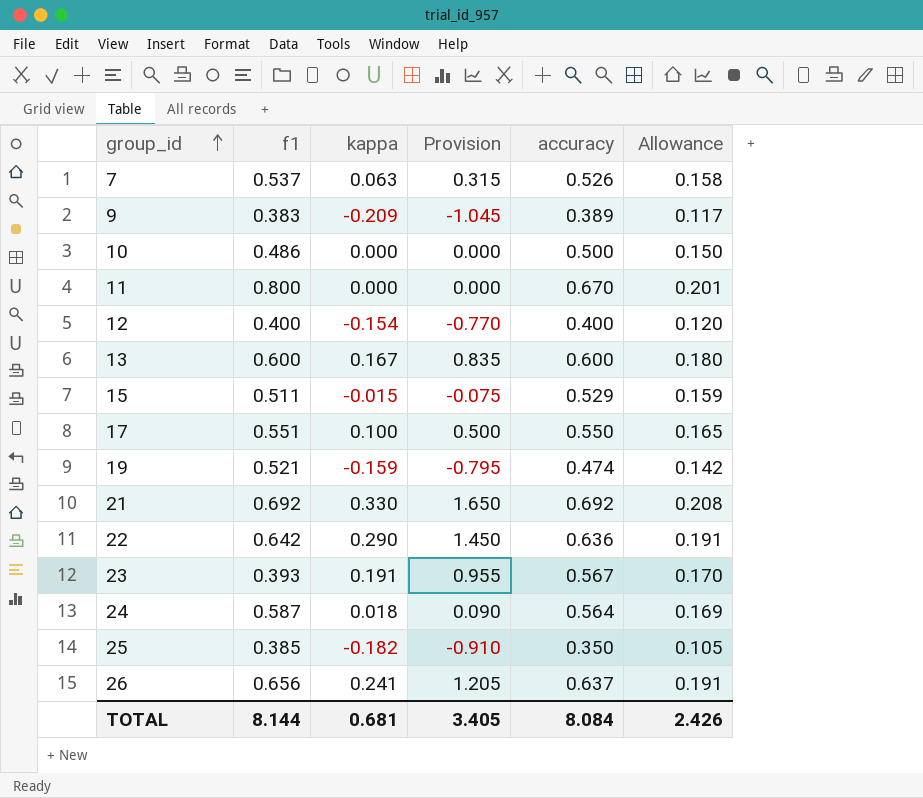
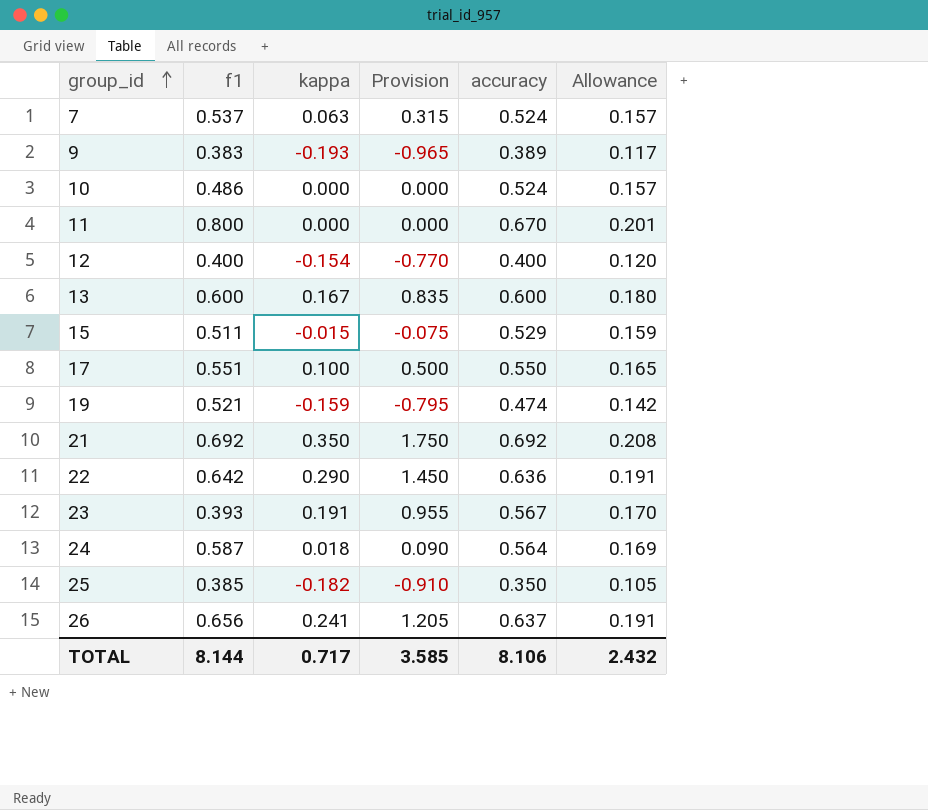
7 | accuracy: 0.526 -> 0.524
7 | Allowance: 0.158 -> 0.157
9 | kappa: -0.209 -> -0.193
9 | Provision: -1.045 -> -0.965
10 | accuracy: 0.500 -> 0.524
10 | Allowance: 0.150 -> 0.157
21 | kappa: 0.330 -> 0.350
21 | Provision: 1.650 -> 1.750
TOTAL | kappa: 0.681 -> 0.717
TOTAL | Provision: 3.405 -> 3.585
TOTAL | accuracy: 8.084 -> 8.106
TOTAL | Allowance: 2.426 -> 2.432

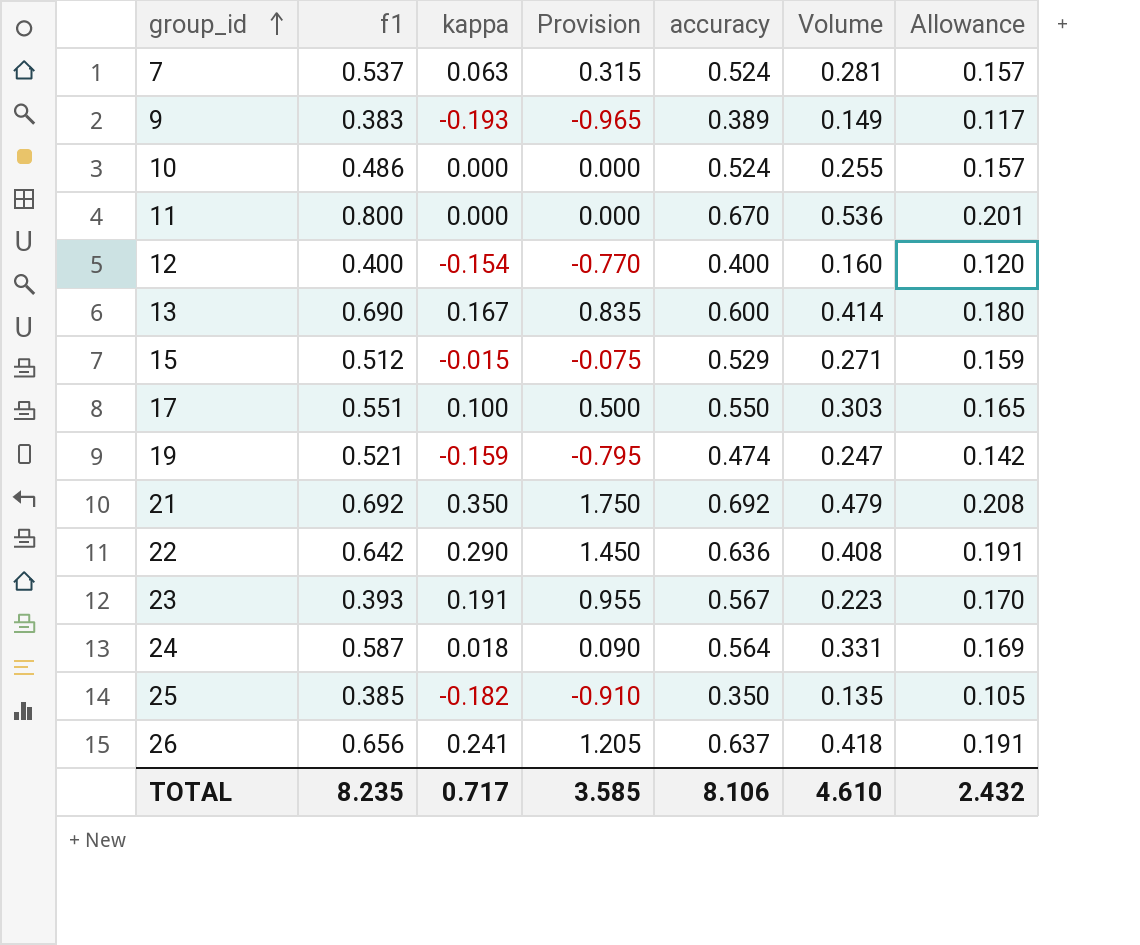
column Volume | formula: none -> [f1] * [accuracy]
13 | f1: 0.600 -> 0.690
15 | f1: 0.511 -> 0.512
TOTAL | f1: 8.144 -> 8.235

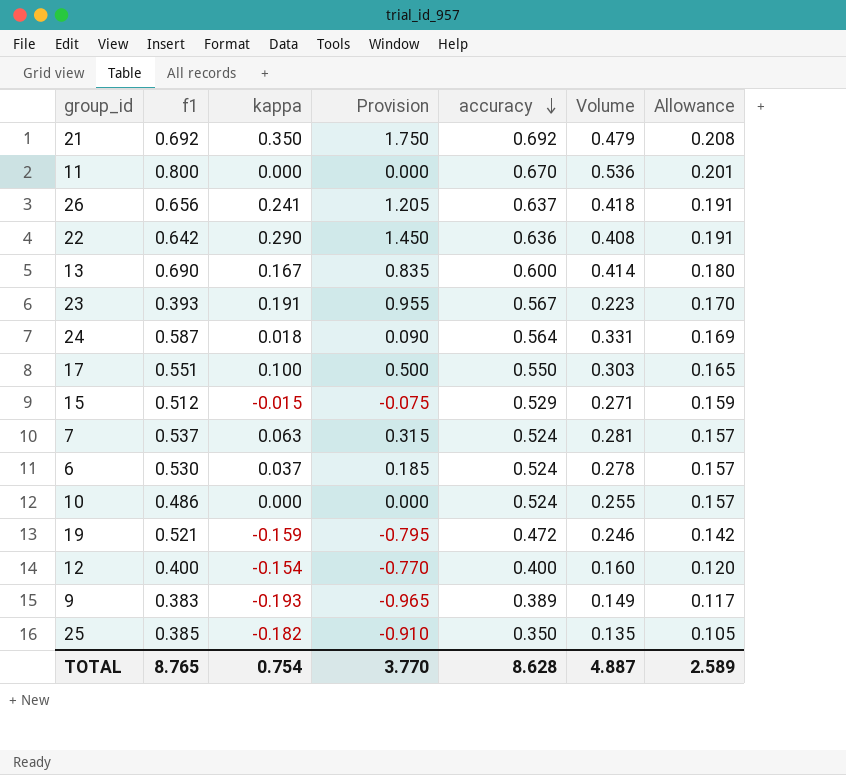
row order: group_id ascending -> accuracy descending
row 6: none -> 0.530 | 0.037 | 0.185 | 0.524 | 0.278 | 0.157
19 | accuracy: 0.474 -> 0.472
19 | Volume: 0.247 -> 0.246
TOTAL | f1: 8.235 -> 8.765
TOTAL | kappa: 0.717 -> 0.754
TOTAL | Provision: 3.585 -> 3.770
TOTAL | accuracy: 8.106 -> 8.628
TOTAL | Volume: 4.610 -> 4.887
TOTAL | Allowance: 2.432 -> 2.589

